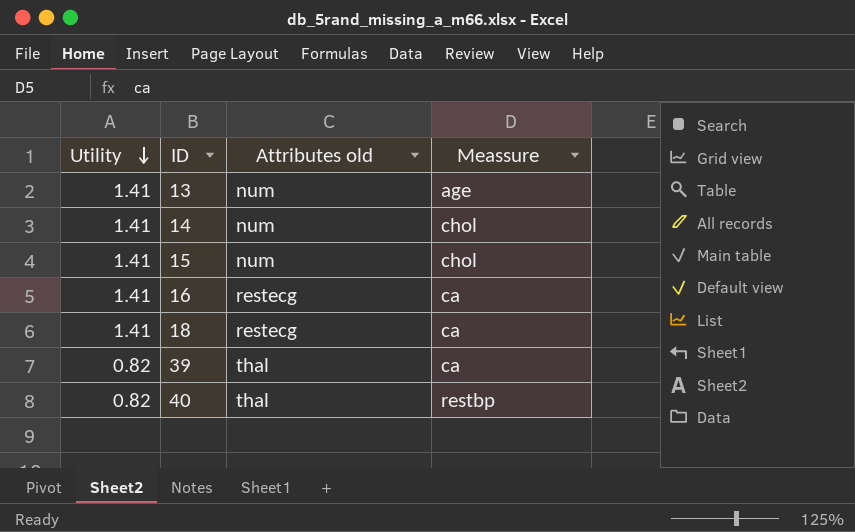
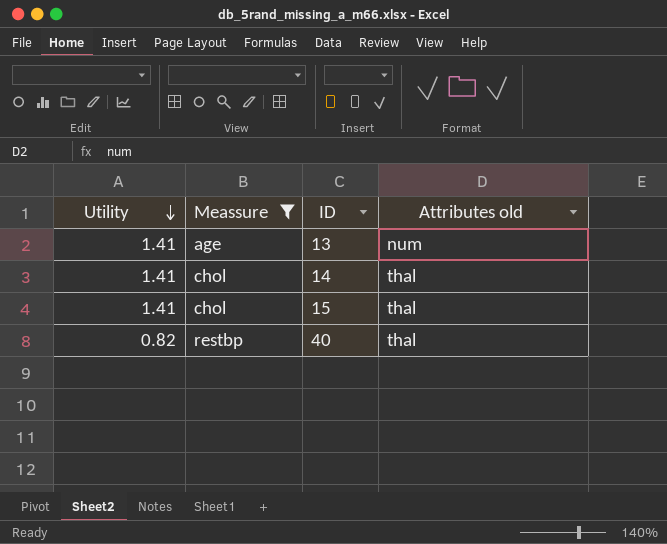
filter: none -> Meassure != ca
column Meassure | position: 4 -> 2
14 | Attributes old: num -> thal
15 | Attributes old: num -> thal

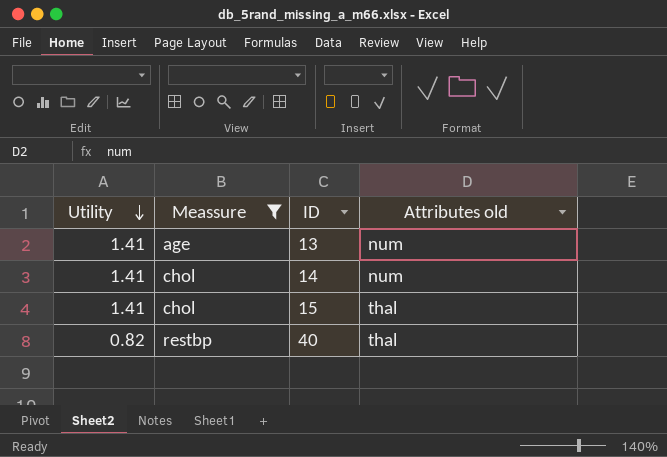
14 | Attributes old: thal -> num

